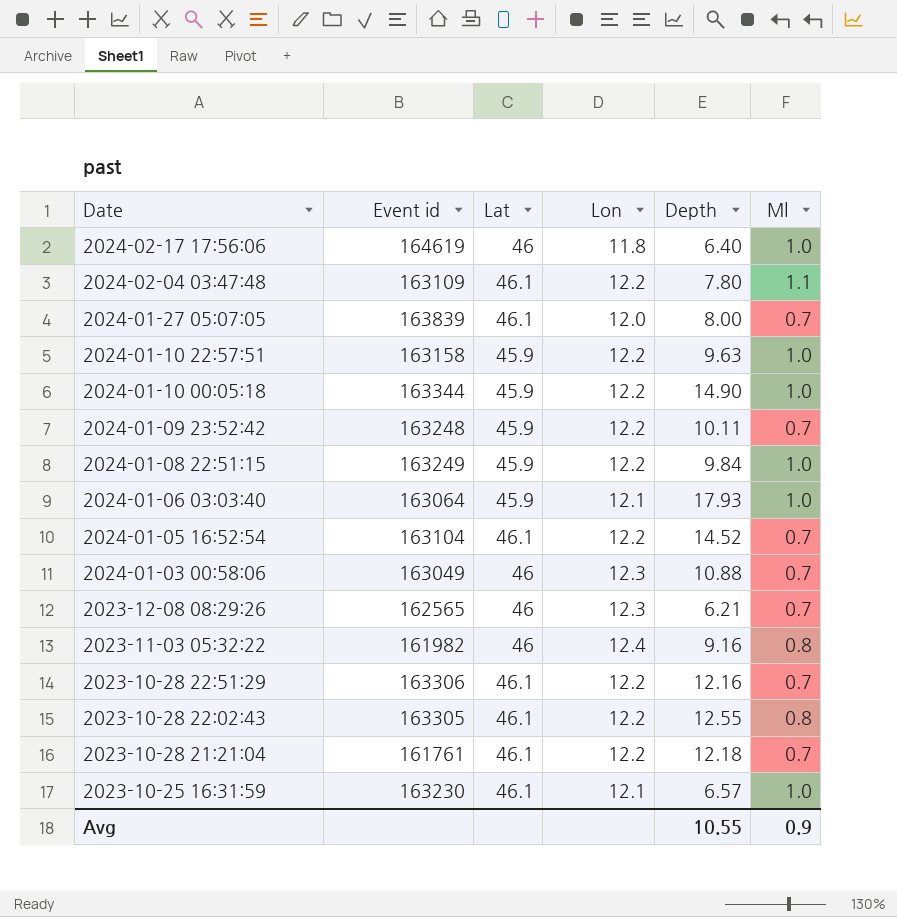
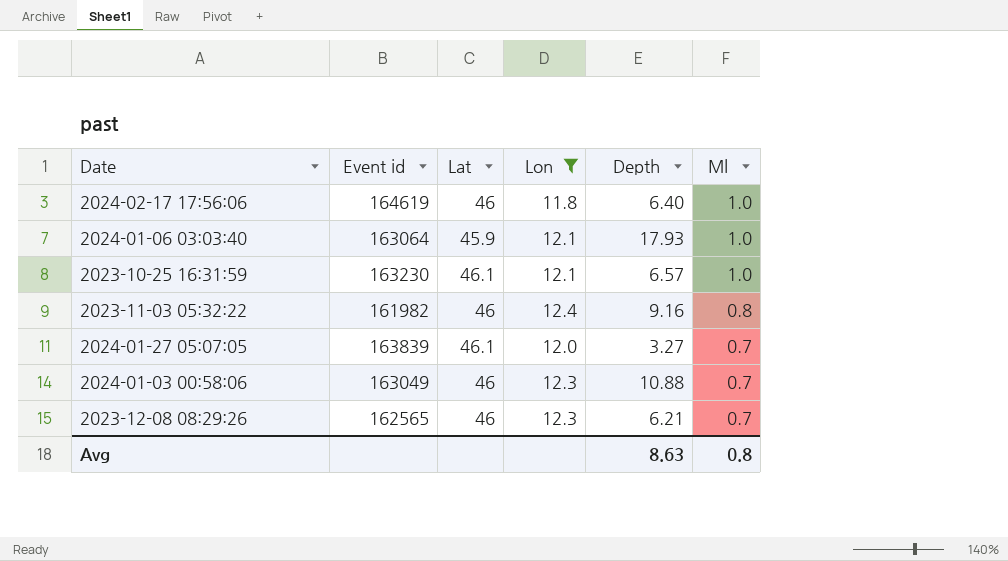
filter: none -> Lon != 12.2
row order: Date descending -> Ml descending
2024-01-27 05:07:05 | Depth: 8.00 -> 3.27
Avg | Depth: 10.55 -> 8.63
Avg | Ml: 0.9 -> 0.8

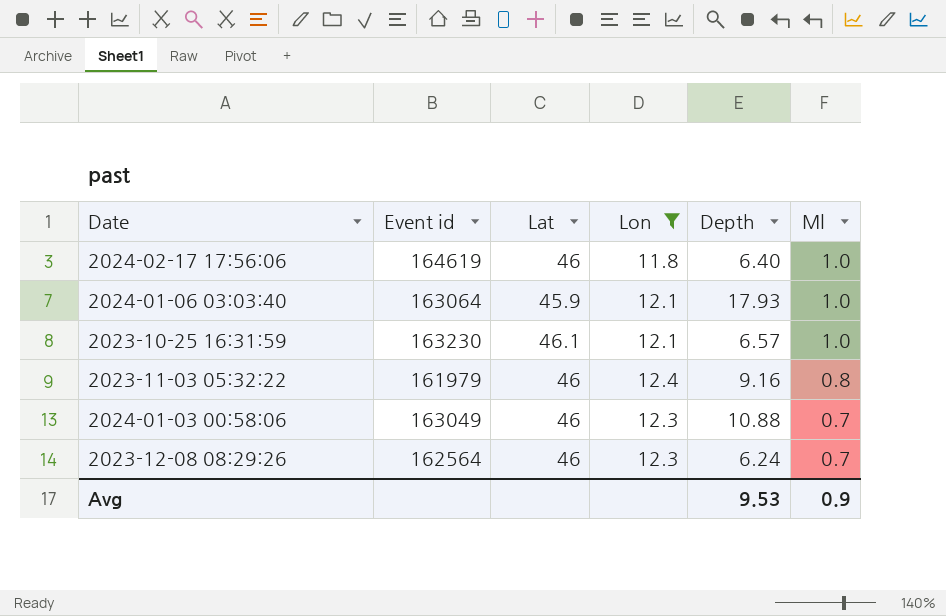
row 2024-01-27 05:07:05: 163839 | 46.1 | 12.0 | 3.27 | 0.7 -> none
2023-11-03 05:32:22 | Event id: 161982 -> 161979
2023-12-08 08:29:26 | Event id: 162565 -> 162564
2023-12-08 08:29:26 | Depth: 6.21 -> 6.24
Avg | Depth: 8.63 -> 9.53
Avg | Ml: 0.8 -> 0.9

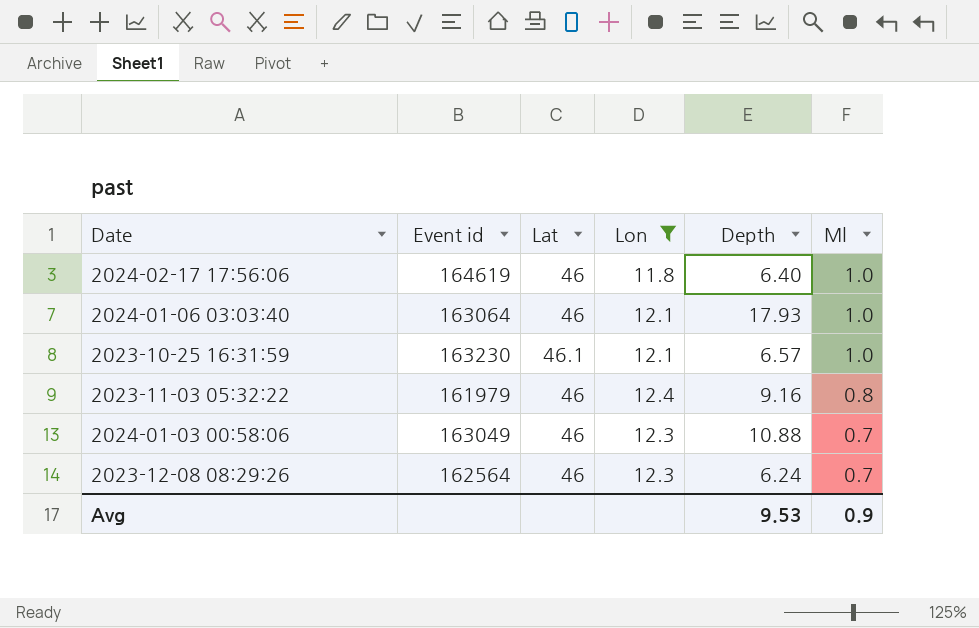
2024-01-06 03:03:40 | Lat: 45.9 -> 46

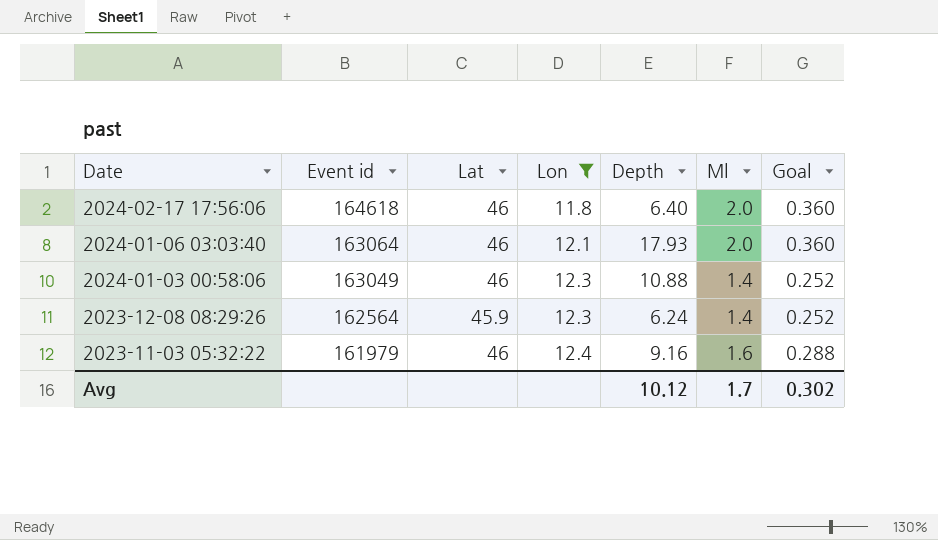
row order: Ml descending -> Date descending
column Goal | formula: none -> [Ml] * 0.18
row 2023-10-25 16:31:59: 163230 | 46.1 | 12.1 | 6.57 | 1.0 -> none
2024-02-17 17:56:06 | Event id: 164619 -> 164618
2024-02-17 17:56:06 | Ml: 1.0 -> 2.0
2024-01-06 03:03:40 | Ml: 1.0 -> 2.0
2024-01-03 00:58:06 | Ml: 0.7 -> 1.4
2023-12-08 08:29:26 | Lat: 46 -> 45.9
2023-12-08 08:29:26 | Ml: 0.7 -> 1.4
2023-11-03 05:32:22 | Ml: 0.8 -> 1.6
Avg | Depth: 9.53 -> 10.12
Avg | Ml: 0.9 -> 1.7

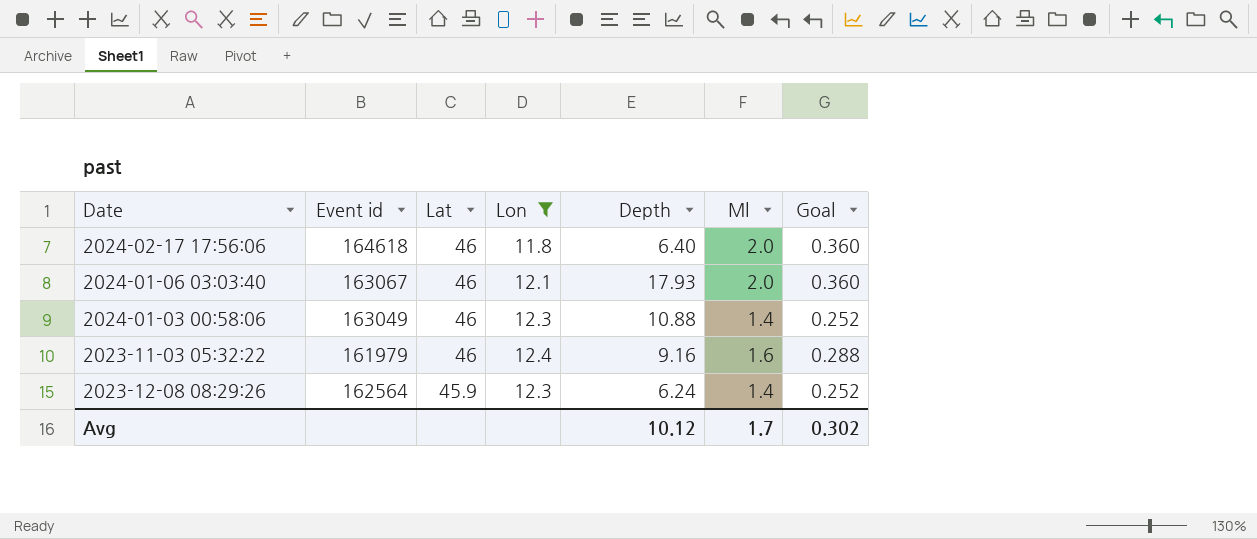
row order: Date descending -> Lat descending
2024-01-06 03:03:40 | Event id: 163064 -> 163067

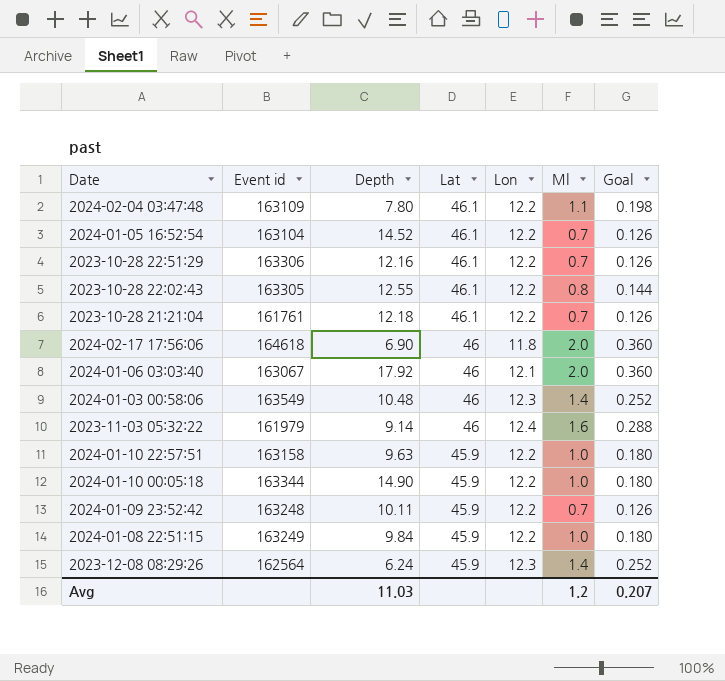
filter: Lon != 12.2 -> none
column Depth | position: 5 -> 3
2024-02-17 17:56:06 | Depth: 6.40 -> 6.90
2024-01-06 03:03:40 | Depth: 17.93 -> 17.92
2024-01-03 00:58:06 | Event id: 163049 -> 163549
2024-01-03 00:58:06 | Depth: 10.88 -> 10.48
2023-11-03 05:32:22 | Depth: 9.16 -> 9.14
Avg | Depth: 10.12 -> 11.03
Avg | Ml: 1.7 -> 1.2
Avg | Goal: 0.302 -> 0.207

